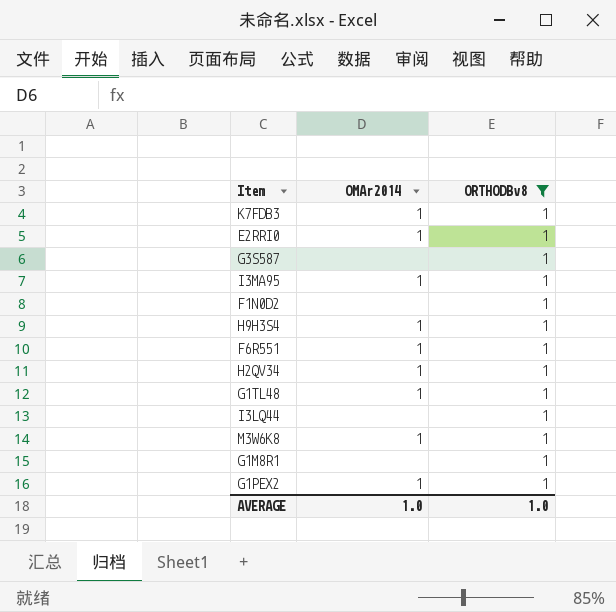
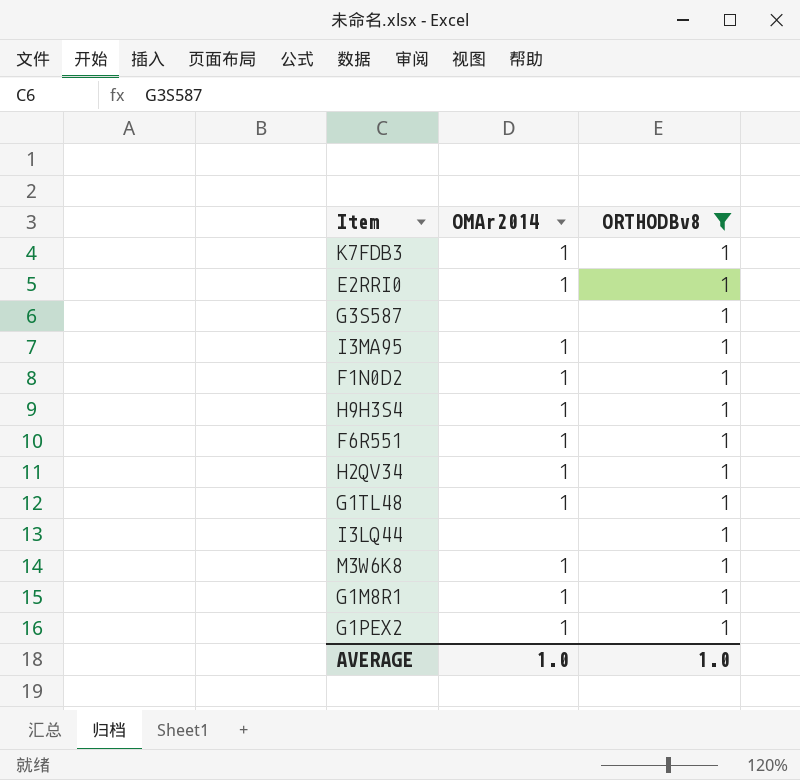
F1N0D2 | OMAr2014: none -> 1
G1M8R1 | OMAr2014: none -> 1

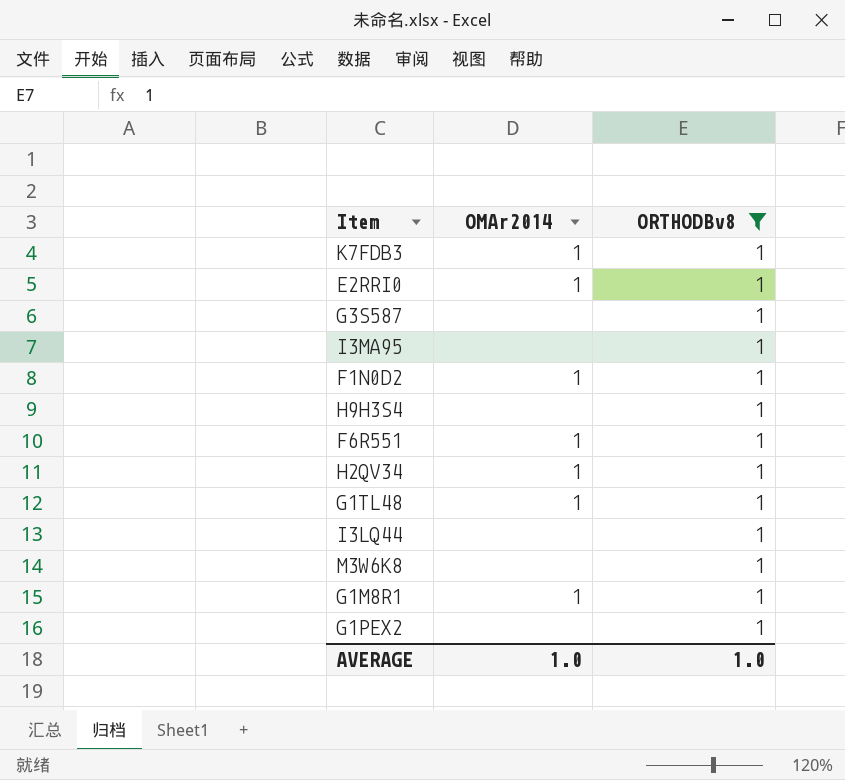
I3MA95 | OMAr2014: 1 -> none
H9H3S4 | OMAr2014: 1 -> none
M3W6K8 | OMAr2014: 1 -> none
G1PEX2 | OMAr2014: 1 -> none

